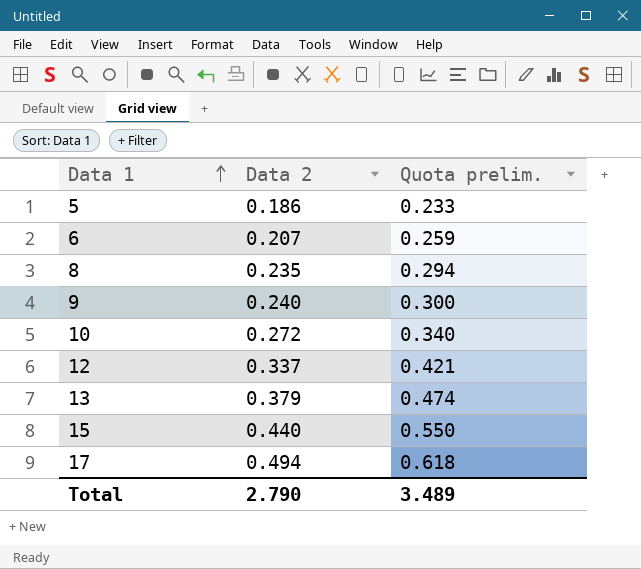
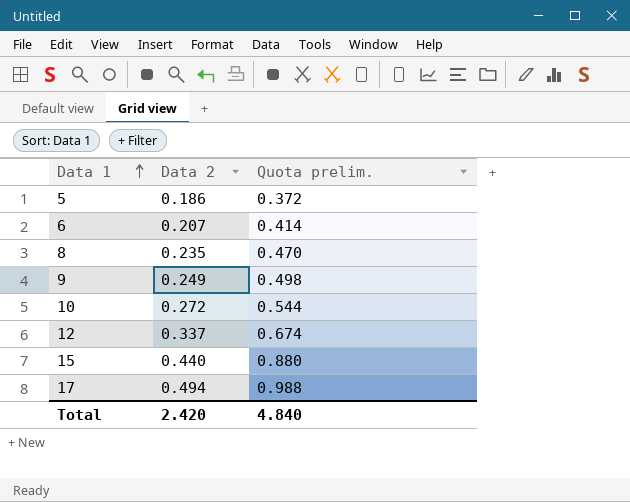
column Quota prelim. | formula: [Data 2] * 1.25 -> [Data 2] * 2
row 13: 0.379 | 0.474 -> none
9 | Data 2: 0.240 -> 0.249
Total | Data 2: 2.790 -> 2.420
Total | Quota prelim.: 3.489 -> 4.840

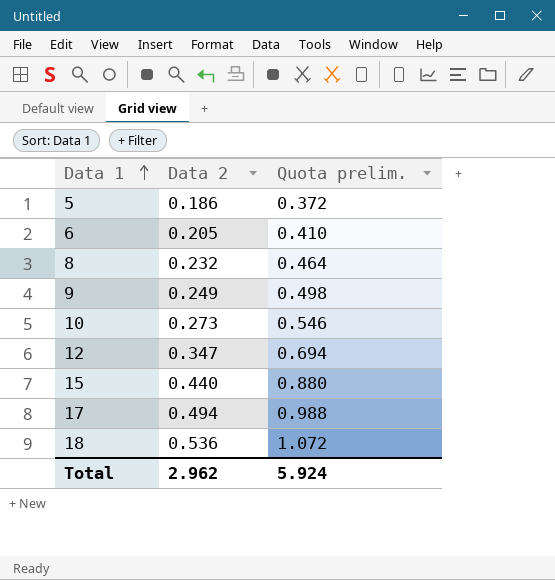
6 | Data 2: 0.207 -> 0.205
6 | Quota prelim.: 0.414 -> 0.410
8 | Data 2: 0.235 -> 0.232
8 | Quota prelim.: 0.470 -> 0.464
10 | Data 2: 0.272 -> 0.273
10 | Quota prelim.: 0.544 -> 0.546
12 | Data 2: 0.337 -> 0.347
12 | Quota prelim.: 0.674 -> 0.694
row 18: none -> 0.536 | 1.072
Total | Data 2: 2.420 -> 2.962
Total | Quota prelim.: 4.840 -> 5.924

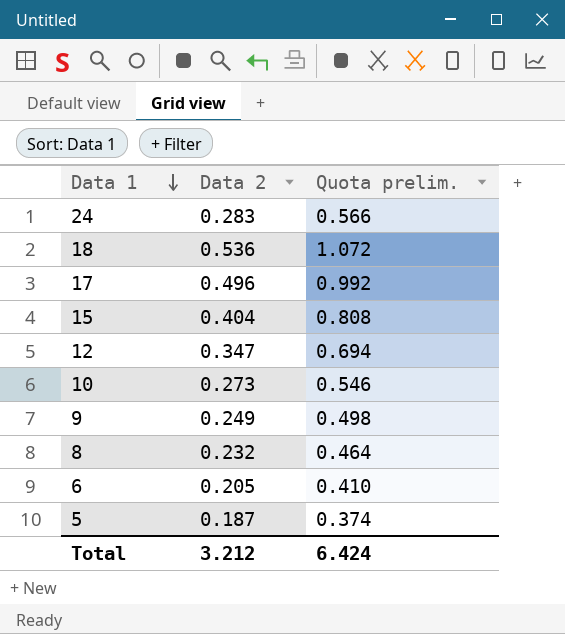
row order: Data 1 ascending -> Data 1 descending
row 24: none -> 0.283 | 0.566
17 | Data 2: 0.494 -> 0.496
17 | Quota prelim.: 0.988 -> 0.992
15 | Data 2: 0.440 -> 0.404
15 | Quota prelim.: 0.880 -> 0.808
5 | Data 2: 0.186 -> 0.187
5 | Quota prelim.: 0.372 -> 0.374
Total | Data 2: 2.962 -> 3.212
Total | Quota prelim.: 5.924 -> 6.424

